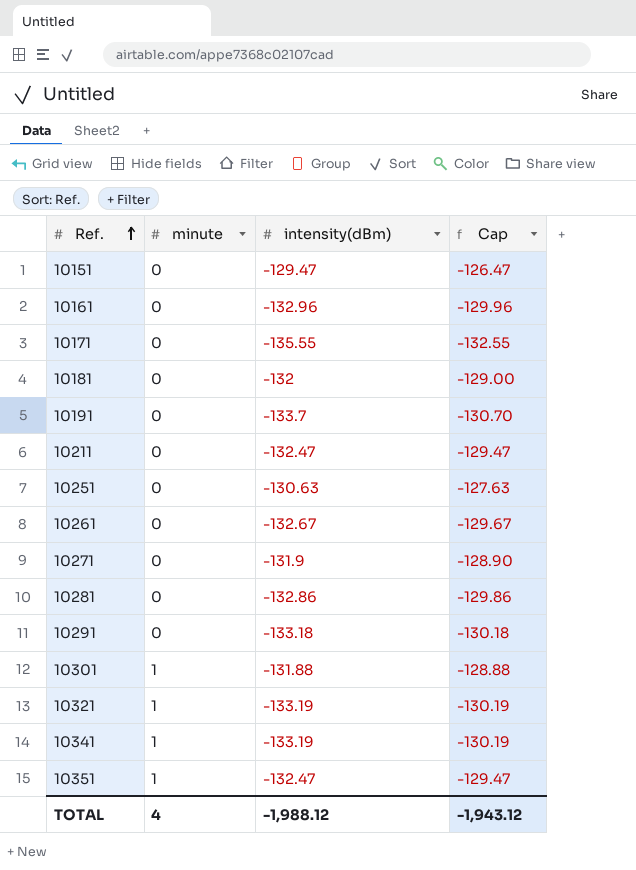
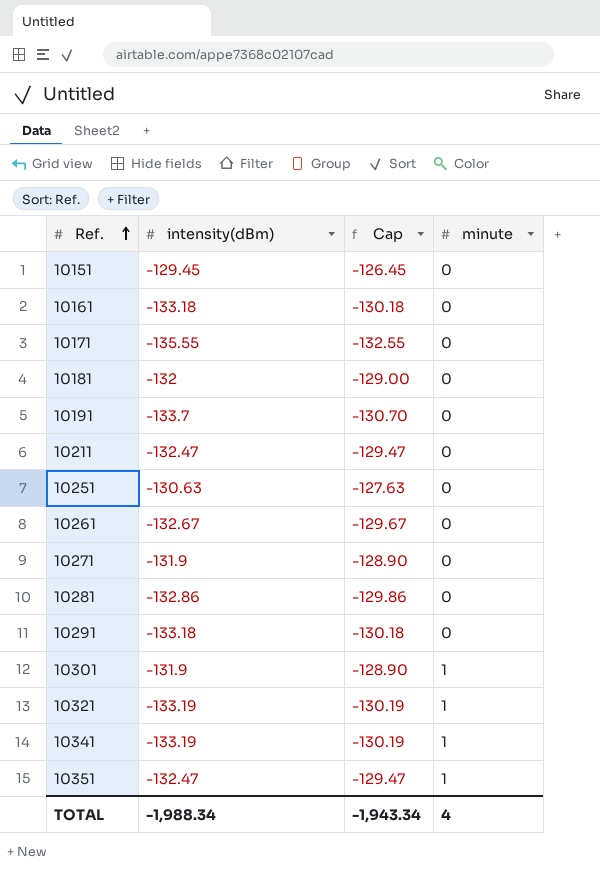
column minute | position: 2 -> 4
10151 | intensity(dBm): -129.47 -> -129.45
10151 | Cap: -126.47 -> -126.45
10161 | intensity(dBm): -132.96 -> -133.18
10161 | Cap: -129.96 -> -130.18
10301 | intensity(dBm): -131.88 -> -131.9
10301 | Cap: -128.88 -> -128.90
TOTAL | intensity(dBm): -1,988.12 -> -1,988.34
TOTAL | Cap: -1,943.12 -> -1,943.34

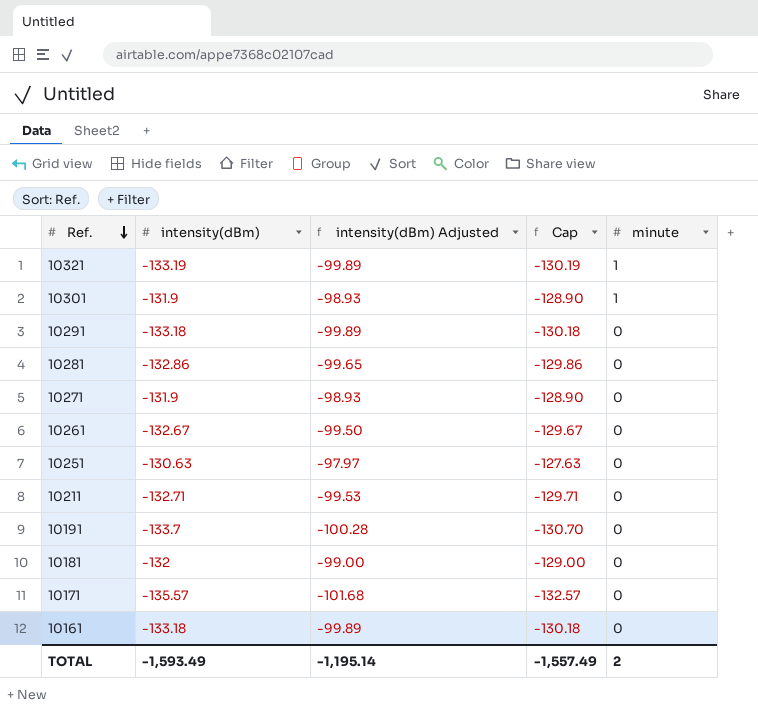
row order: Ref. ascending -> Ref. descending
column intensity(dBm) Adjusted | formula: none -> [intensity(dBm)] * 0.75
row 10151: -129.45 | -126.45 | 0 -> none
row 10341: -133.19 | -130.19 | 1 -> none
row 10351: -132.47 | -129.47 | 1 -> none
10211 | intensity(dBm): -132.47 -> -132.71
10211 | Cap: -129.47 -> -129.71
10171 | intensity(dBm): -135.55 -> -135.57
10171 | Cap: -132.55 -> -132.57
TOTAL | intensity(dBm): -1,988.34 -> -1,593.49
TOTAL | Cap: -1,943.34 -> -1,557.49
TOTAL | minute: 4 -> 2

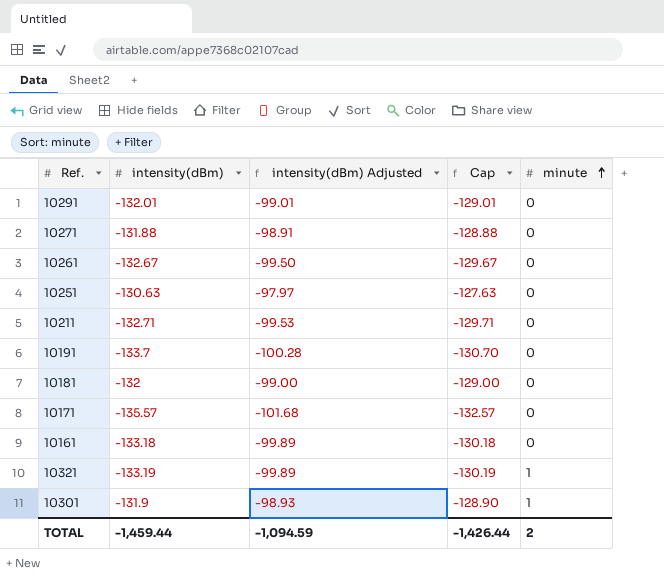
row order: Ref. descending -> minute ascending
row 10281: -132.86 | -99.65 | -129.86 | 0 -> none
10291 | intensity(dBm): -133.18 -> -132.01
10291 | intensity(dBm) Adjusted: -99.89 -> -99.01
10291 | Cap: -130.18 -> -129.01
10271 | intensity(dBm): -131.9 -> -131.88
10271 | intensity(dBm) Adjusted: -98.93 -> -98.91
10271 | Cap: -128.90 -> -128.88
TOTAL | intensity(dBm): -1,593.49 -> -1,459.44
TOTAL | intensity(dBm) Adjusted: -1,195.14 -> -1,094.59
TOTAL | Cap: -1,557.49 -> -1,426.44

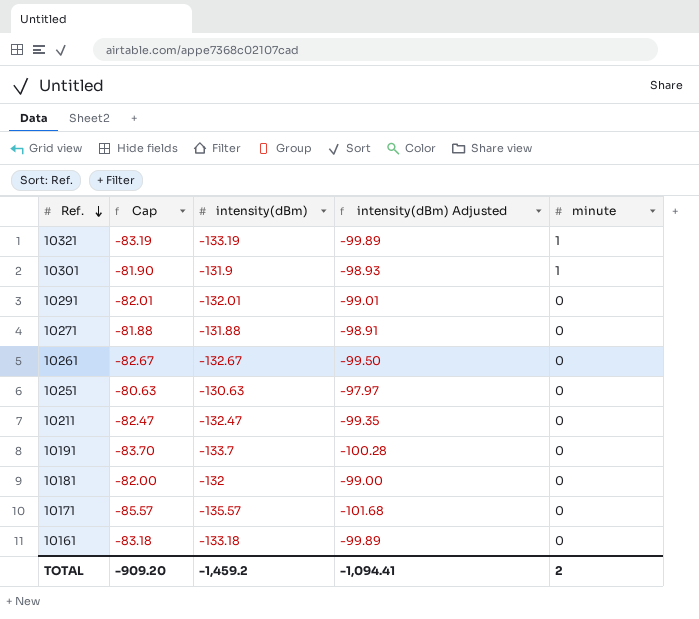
row order: minute ascending -> Ref. descending
column Cap | formula: [intensity(dBm)] + 3 -> [intensity(dBm)] + 50
column Cap | position: 4 -> 2
10211 | intensity(dBm): -132.71 -> -132.47
10211 | intensity(dBm) Adjusted: -99.53 -> -99.35
TOTAL | Cap: -1,426.44 -> -909.20
TOTAL | intensity(dBm): -1,459.44 -> -1,459.2
TOTAL | intensity(dBm) Adjusted: -1,094.59 -> -1,094.41

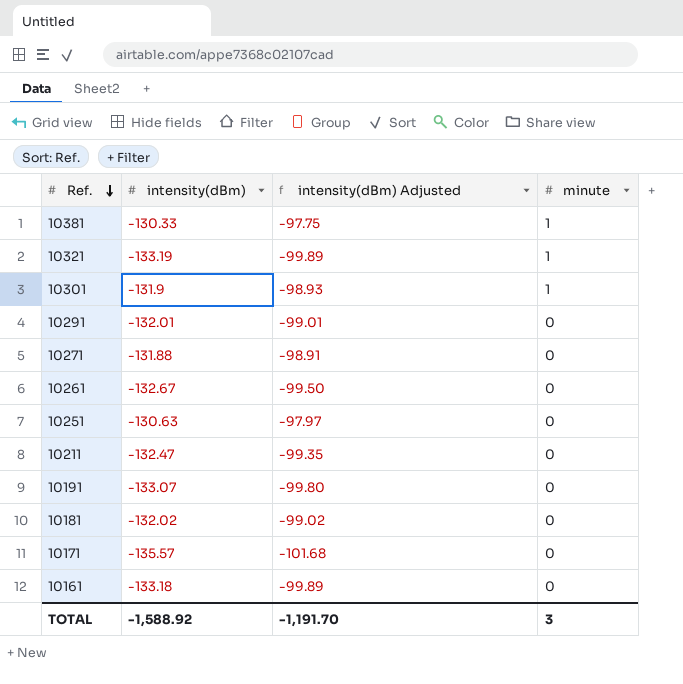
column Cap | formula: [intensity(dBm)] + 50 -> none
row 10381: none -> -130.33 | -97.75 | 1
10191 | intensity(dBm): -133.7 -> -133.07
10191 | intensity(dBm) Adjusted: -100.28 -> -99.80
10181 | intensity(dBm): -132 -> -132.02
10181 | intensity(dBm) Adjusted: -99.00 -> -99.02
TOTAL | intensity(dBm): -1,459.2 -> -1,588.92
TOTAL | intensity(dBm) Adjusted: -1,094.41 -> -1,191.70
TOTAL | minute: 2 -> 3

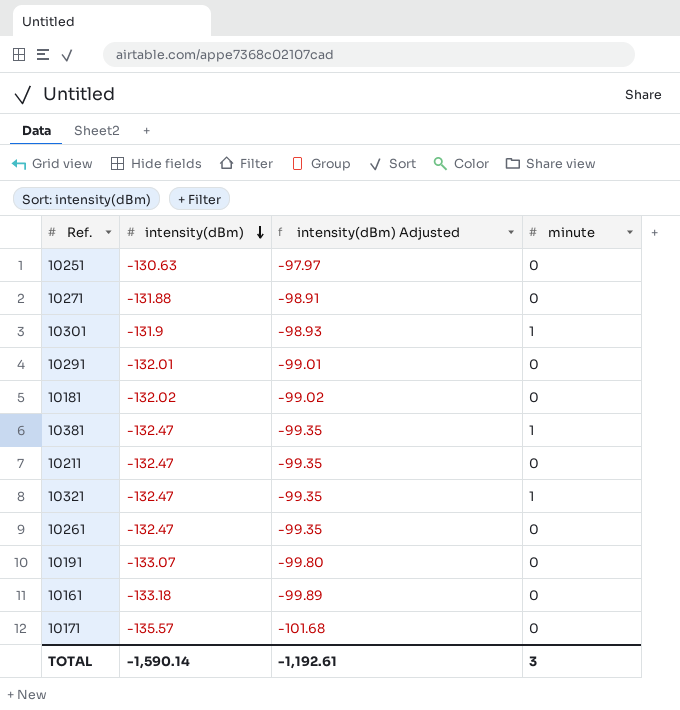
row order: Ref. descending -> intensity(dBm) descending
10381 | intensity(dBm): -130.33 -> -132.47
10381 | intensity(dBm) Adjusted: -97.75 -> -99.35
10321 | intensity(dBm): -133.19 -> -132.47
10321 | intensity(dBm) Adjusted: -99.89 -> -99.35
10261 | intensity(dBm): -132.67 -> -132.47
10261 | intensity(dBm) Adjusted: -99.50 -> -99.35
TOTAL | intensity(dBm): -1,588.92 -> -1,590.14
TOTAL | intensity(dBm) Adjusted: -1,191.70 -> -1,192.61

